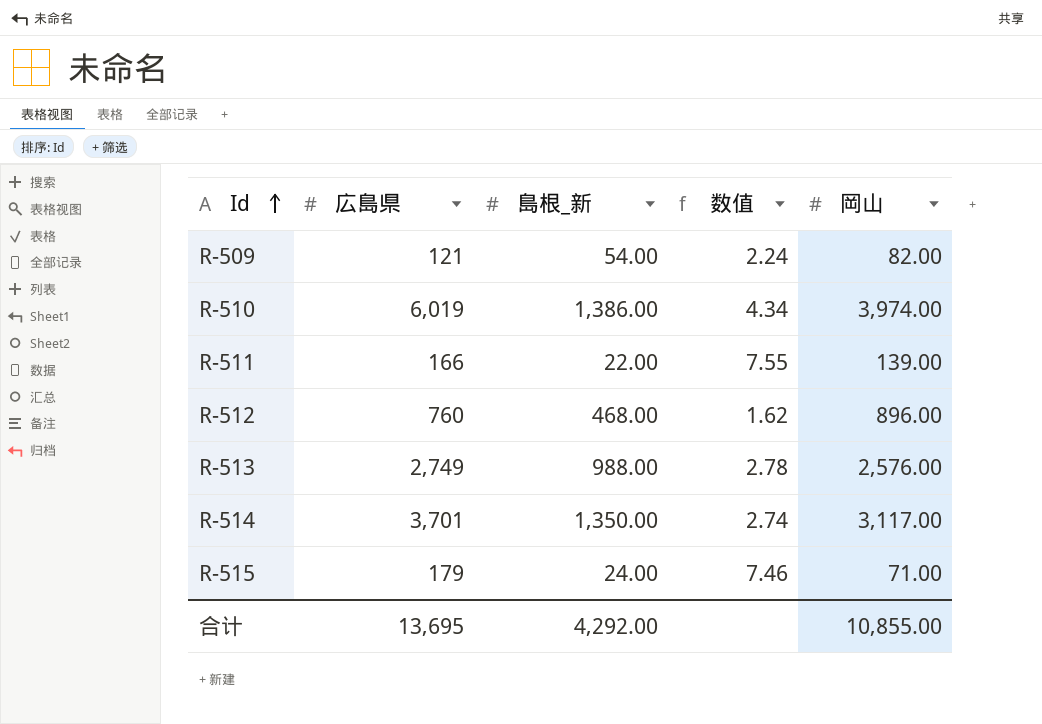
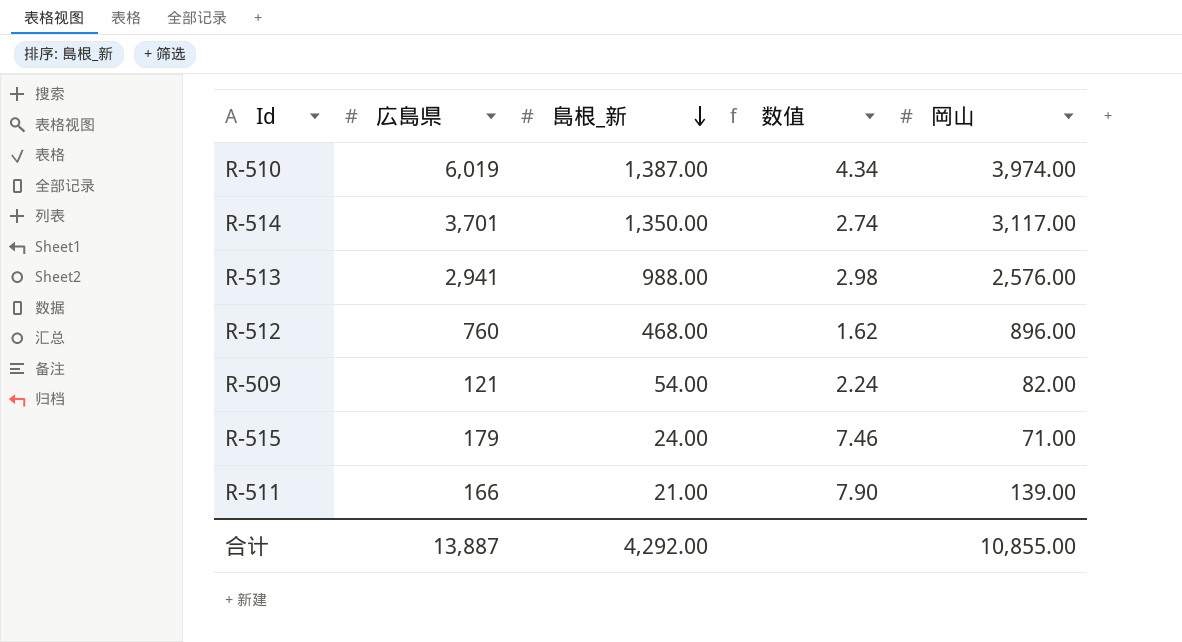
row order: Id ascending -> 島根_新 descending
R-510 | 島根_新: 1,386.00 -> 1,387.00
R-513 | 広島県: 2,749 -> 2,941
R-513 | 数值: 2.78 -> 2.98
R-511 | 島根_新: 22.00 -> 21.00
R-511 | 数值: 7.55 -> 7.90
合计 | 広島県: 13,695 -> 13,887

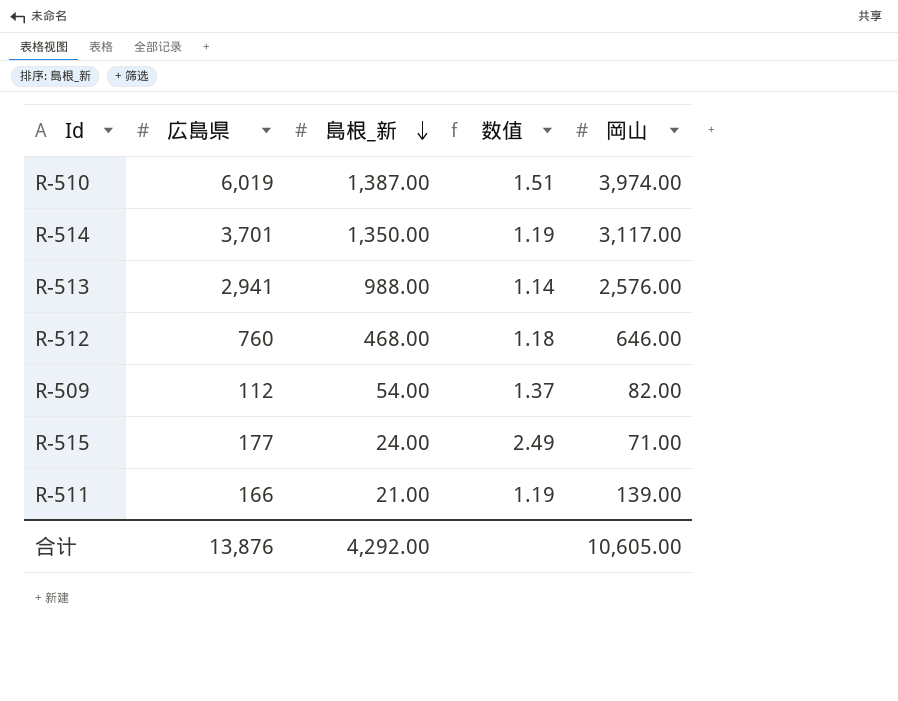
column 数值 | formula: [広島県] / [島根_新] -> [広島県] / [岡山]
R-512 | 岡山: 896.00 -> 646.00
R-509 | 広島県: 121 -> 112
R-515 | 広島県: 179 -> 177
合计 | 広島県: 13,887 -> 13,876
合计 | 岡山: 10,855.00 -> 10,605.00

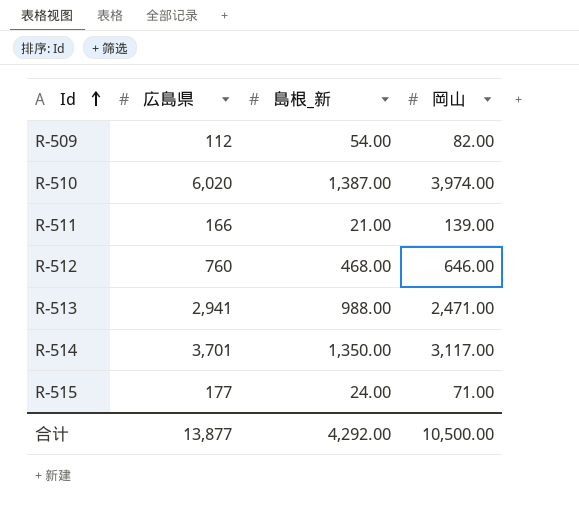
row order: 島根_新 descending -> Id ascending
column 数值 | formula: [広島県] / [岡山] -> none
R-510 | 広島県: 6,019 -> 6,020
R-513 | 岡山: 2,576.00 -> 2,471.00
合计 | 広島県: 13,876 -> 13,877
合计 | 岡山: 10,605.00 -> 10,500.00

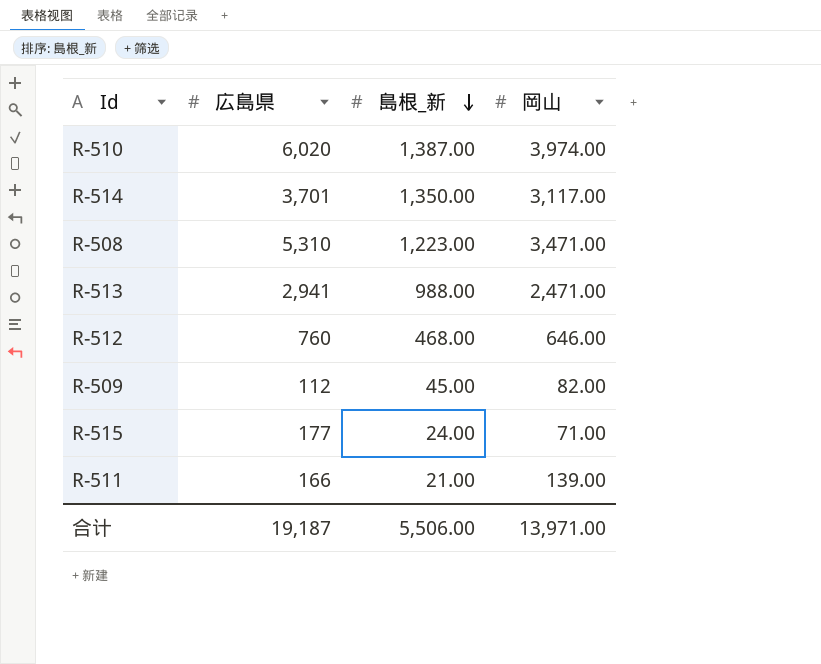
row order: Id ascending -> 島根_新 descending
row R-508: none -> 5,310 | 1,223.00 | 3,471.00
R-509 | 島根_新: 54.00 -> 45.00
合计 | 広島県: 13,877 -> 19,187
合计 | 島根_新: 4,292.00 -> 5,506.00
合计 | 岡山: 10,500.00 -> 13,971.00

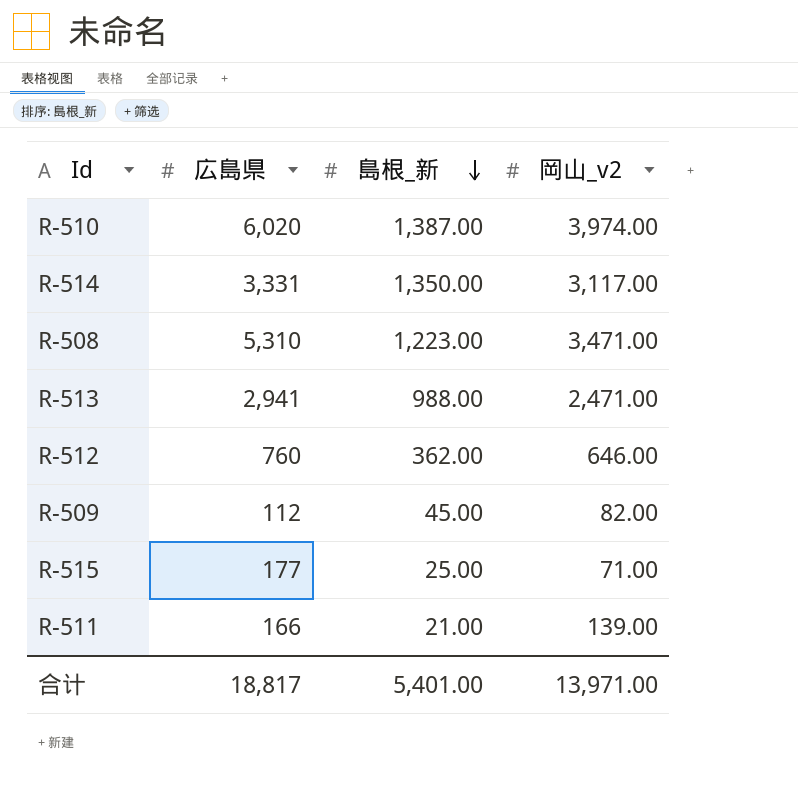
column name: 岡山 -> 岡山_v2
R-514 | 広島県: 3,701 -> 3,331
R-512 | 島根_新: 468.00 -> 362.00
R-515 | 島根_新: 24.00 -> 25.00
合计 | 広島県: 19,187 -> 18,817
合计 | 島根_新: 5,506.00 -> 5,401.00

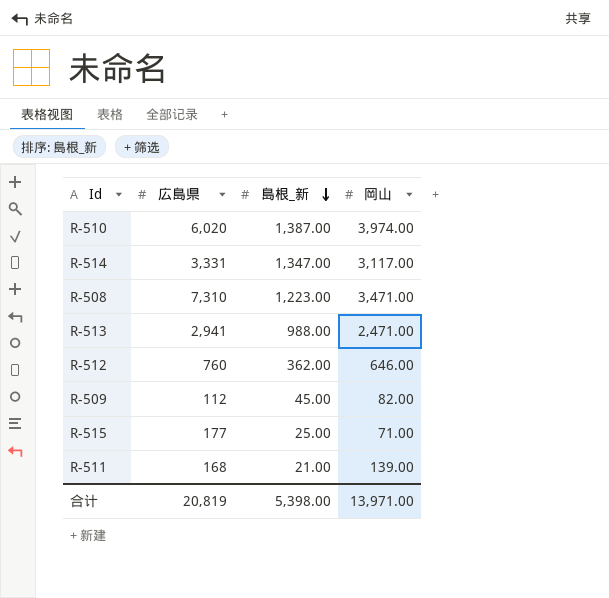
column name: 岡山_v2 -> 岡山
R-514 | 島根_新: 1,350.00 -> 1,347.00
R-508 | 広島県: 5,310 -> 7,310
R-511 | 広島県: 166 -> 168
合计 | 広島県: 18,817 -> 20,819
合计 | 島根_新: 5,401.00 -> 5,398.00

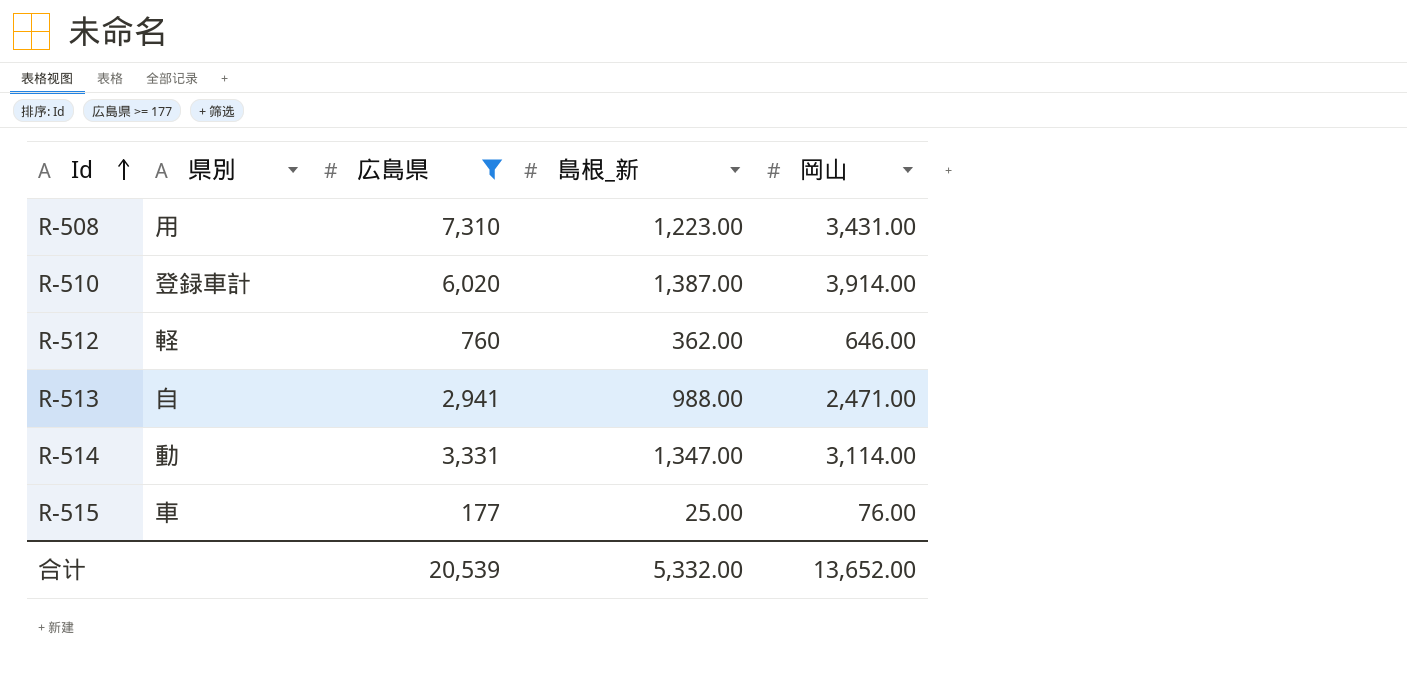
filter: none -> 広島県 >= 177
row order: 島根_新 descending -> Id ascending
column 県別 | position: none -> 2
R-508 | 岡山: 3,471.00 -> 3,431.00
R-510 | 岡山: 3,974.00 -> 3,914.00
R-514 | 岡山: 3,117.00 -> 3,114.00
R-515 | 岡山: 71.00 -> 76.00
合计 | 広島県: 20,819 -> 20,539
合计 | 島根_新: 5,398.00 -> 5,332.00
合计 | 岡山: 13,971.00 -> 13,652.00

